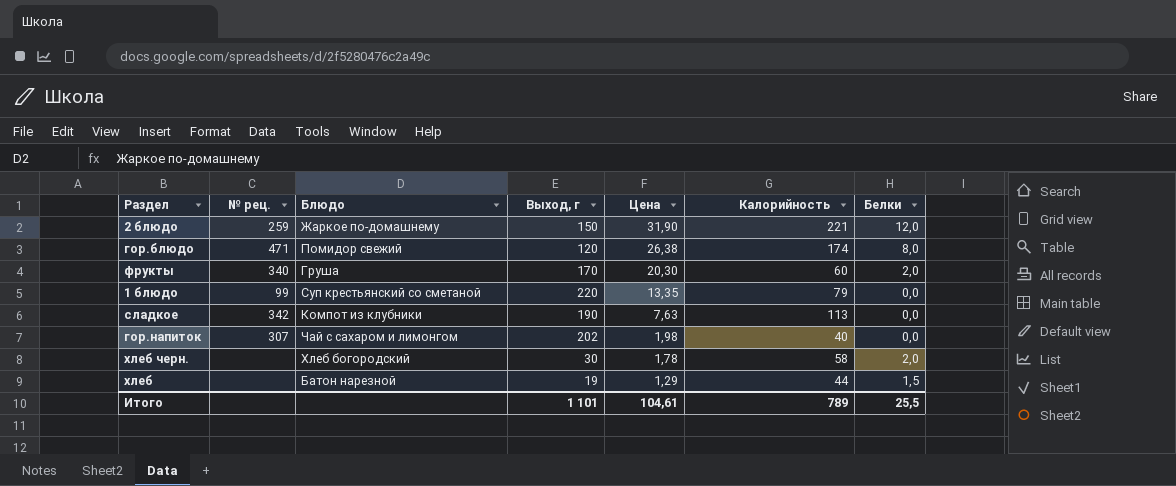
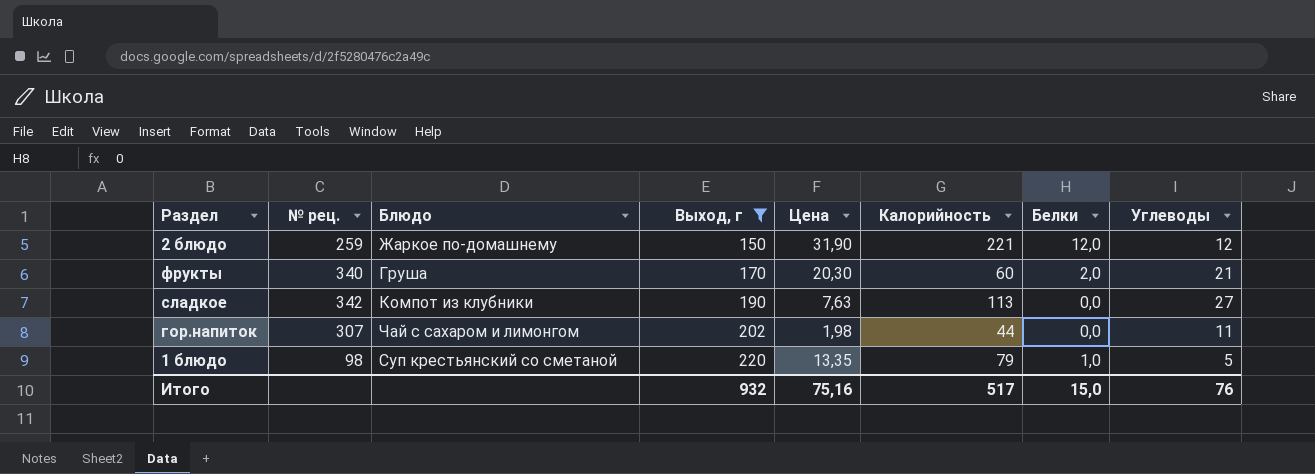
filter: none -> Выход, г >= 150
row order: Цена descending -> Выход, г ascending
column Углеводы | position: none -> 8
гор.напиток | Калорийность: 40 -> 44
1 блюдо | № рец.: 99 -> 98
1 блюдо | Белки: 0,0 -> 1,0
Итого | Выход, г: 1 101 -> 932
Итого | Цена: 104,61 -> 75,16
Итого | Калорийность: 789 -> 517
Итого | Белки: 25,5 -> 15,0

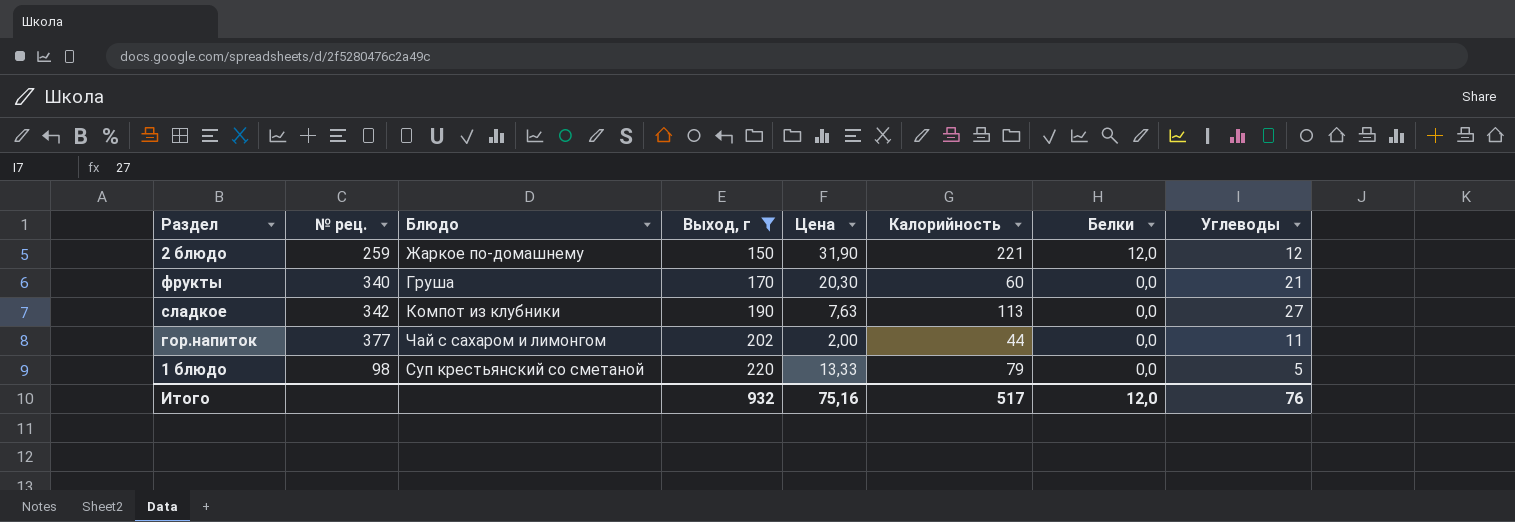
фрукты | Белки: 2,0 -> 0,0
гор.напиток | № рец.: 307 -> 377
гор.напиток | Цена: 1,98 -> 2,00
1 блюдо | Цена: 13,35 -> 13,33
1 блюдо | Белки: 1,0 -> 0,0
Итого | Белки: 15,0 -> 12,0

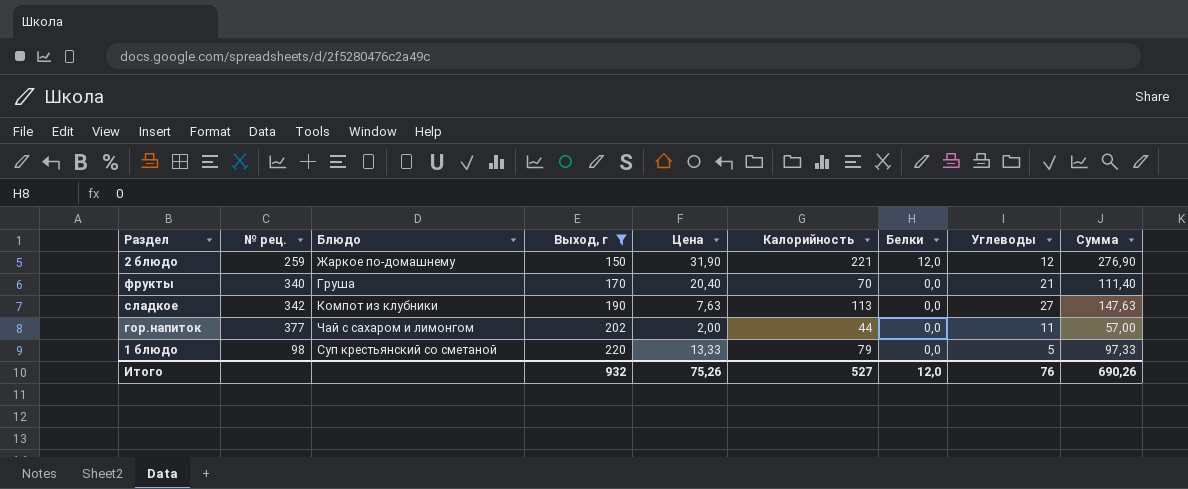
column Сумма | formula: none -> [Цена] + [Калорийность] + [Белки] + [Углеводы]
фрукты | Цена: 20,30 -> 20,40
фрукты | Калорийность: 60 -> 70
Итого | Цена: 75,16 -> 75,26
Итого | Калорийность: 517 -> 527

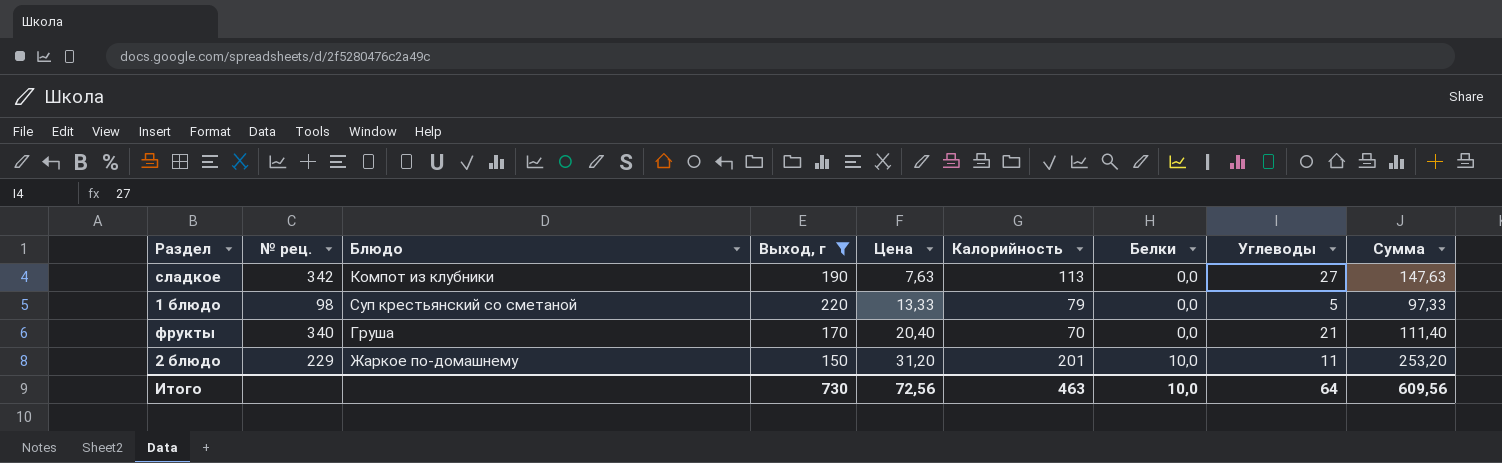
row order: Выход, г ascending -> Цена ascending
row гор.напиток: 377 | Чай с сахаром и лимонгом | 202 | 2,00 | 44 | 0,0 | 11 | 57,00 -> none
2 блюдо | № рец.: 259 -> 229
2 блюдо | Цена: 31,90 -> 31,20
2 блюдо | Калорийность: 221 -> 201
2 блюдо | Белки: 12,0 -> 10,0
2 блюдо | Углеводы: 12 -> 11
2 блюдо | Сумма: 276,90 -> 253,20
Итого | Выход, г: 932 -> 730
Итого | Цена: 75,26 -> 72,56
Итого | Калорийность: 527 -> 463
Итого | Белки: 12,0 -> 10,0
Итого | Углеводы: 76 -> 64
Итого | Сумма: 690,26 -> 609,56

